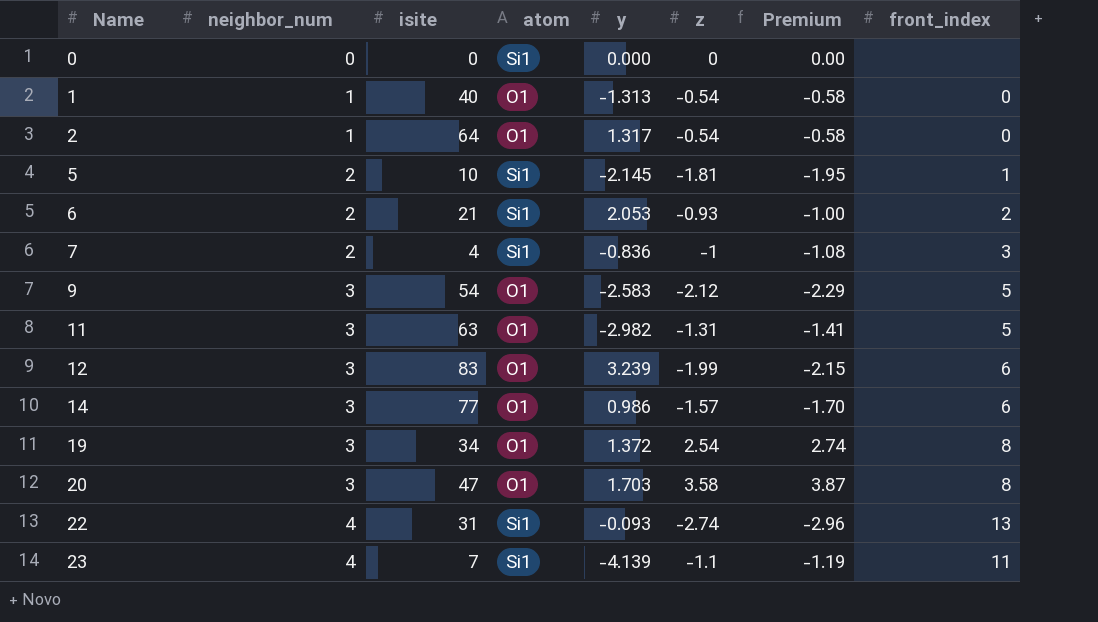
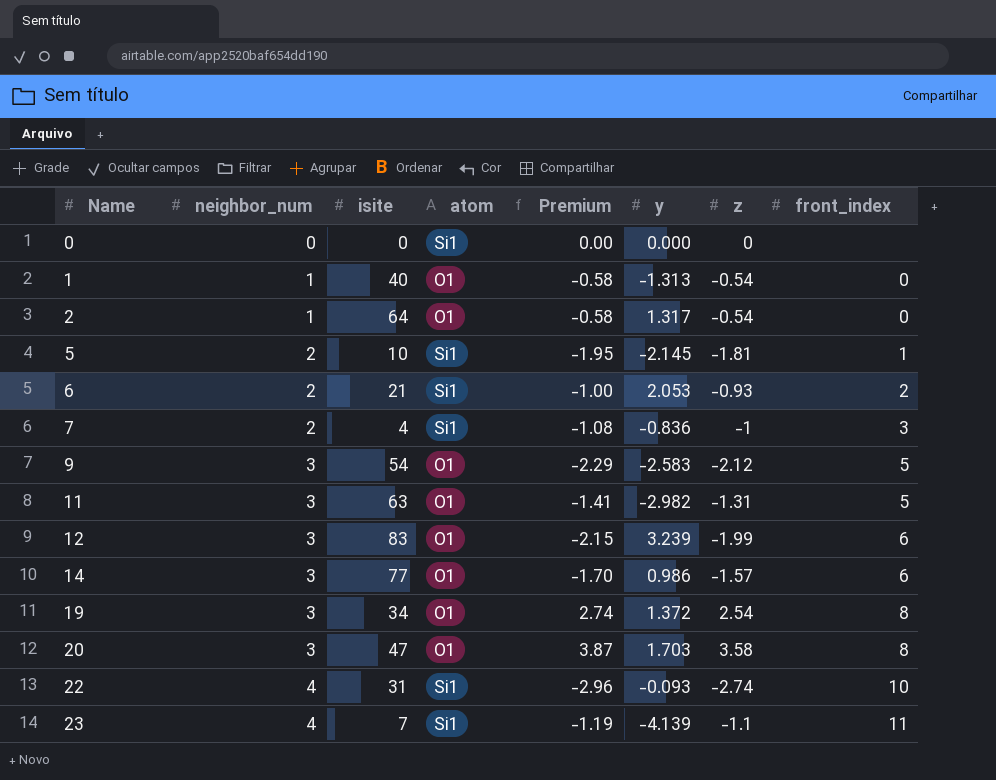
column Premium | position: 7 -> 5
22 | front_index: 13 -> 10

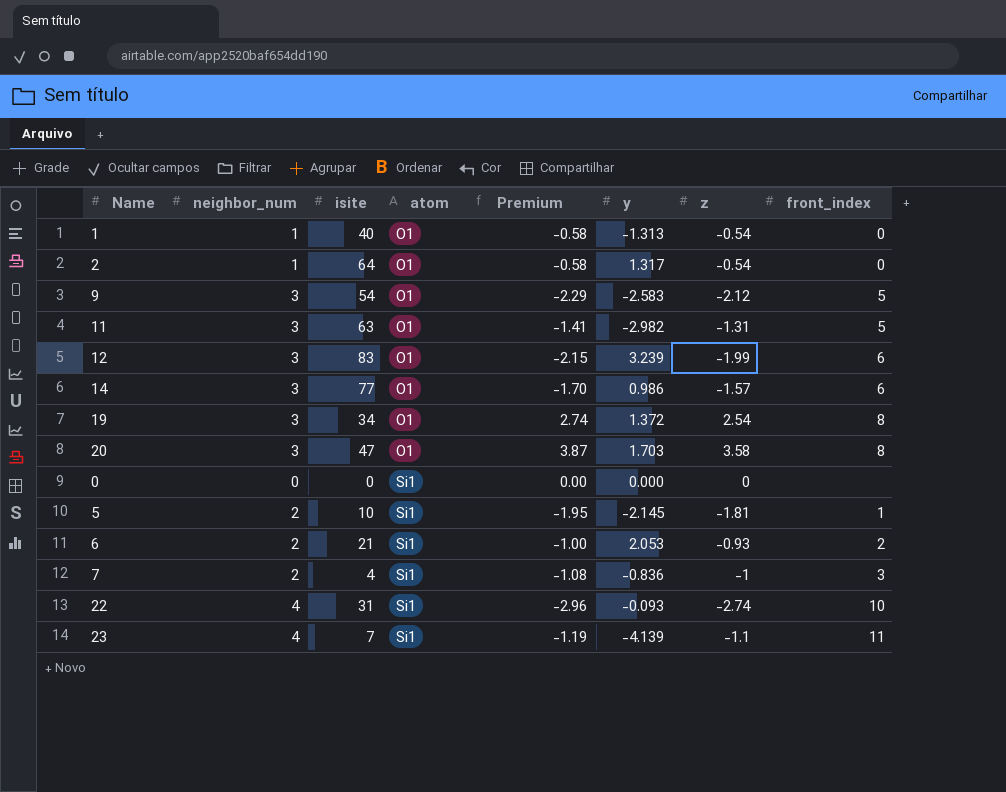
row order: Name ascending -> atom ascending

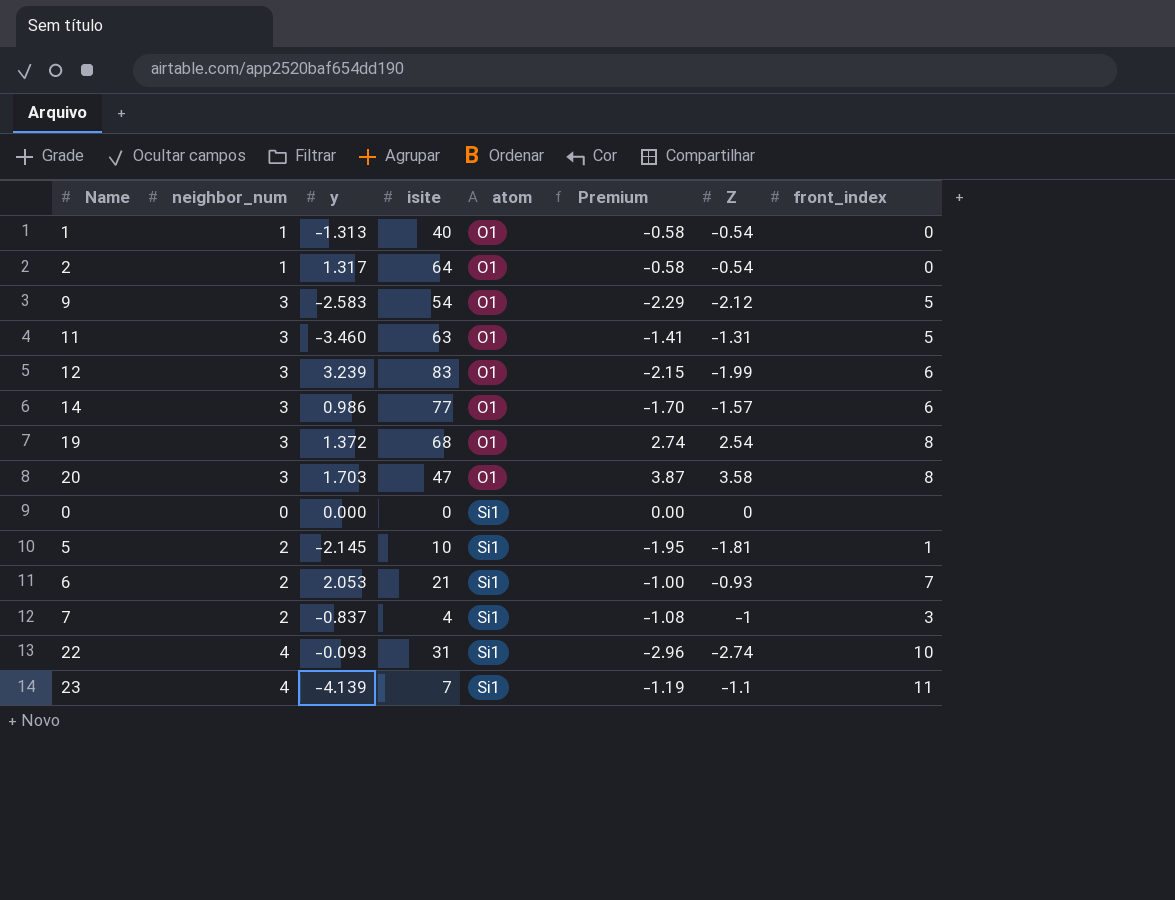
column y | position: 6 -> 3
column name: z -> Z
11 | y: -2.982 -> -3.460
19 | isite: 34 -> 68
6 | front_index: 2 -> 7
7 | y: -0.836 -> -0.837

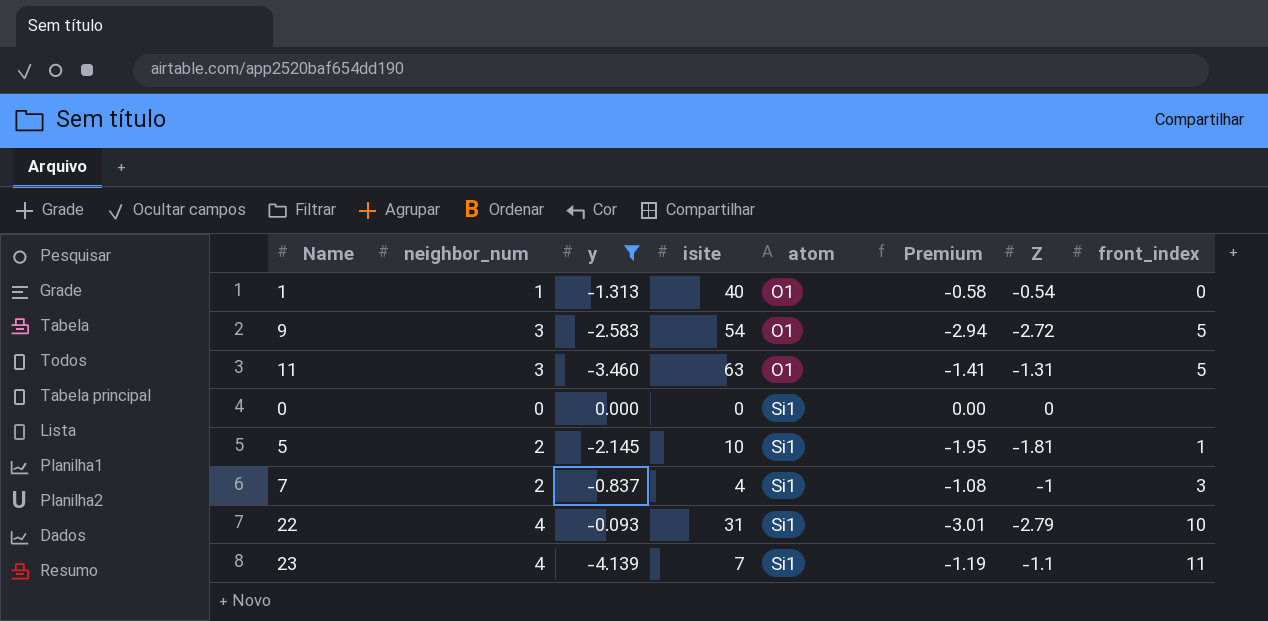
filter: none -> y <= 0.000
9 | Premium: -2.29 -> -2.94
9 | Z: -2.12 -> -2.72
22 | Premium: -2.96 -> -3.01
22 | Z: -2.74 -> -2.79

